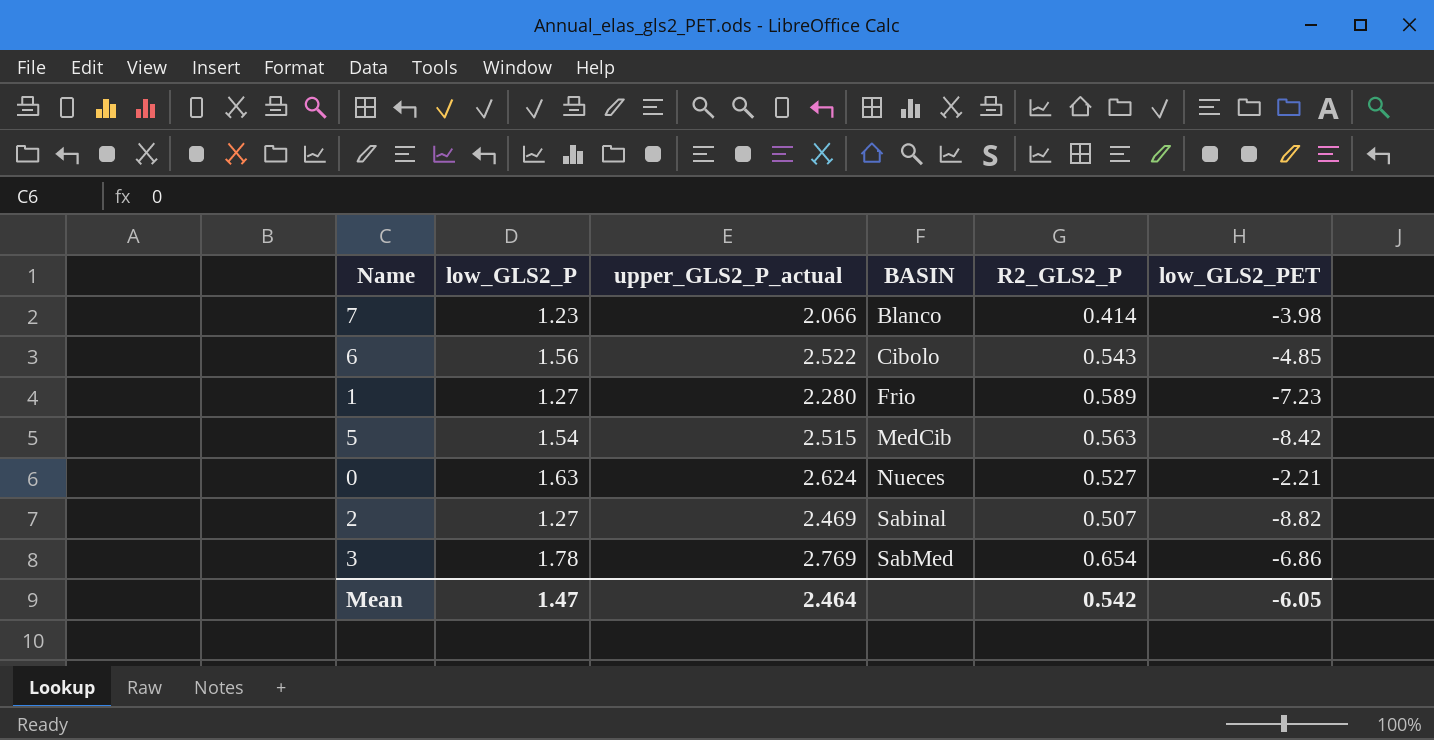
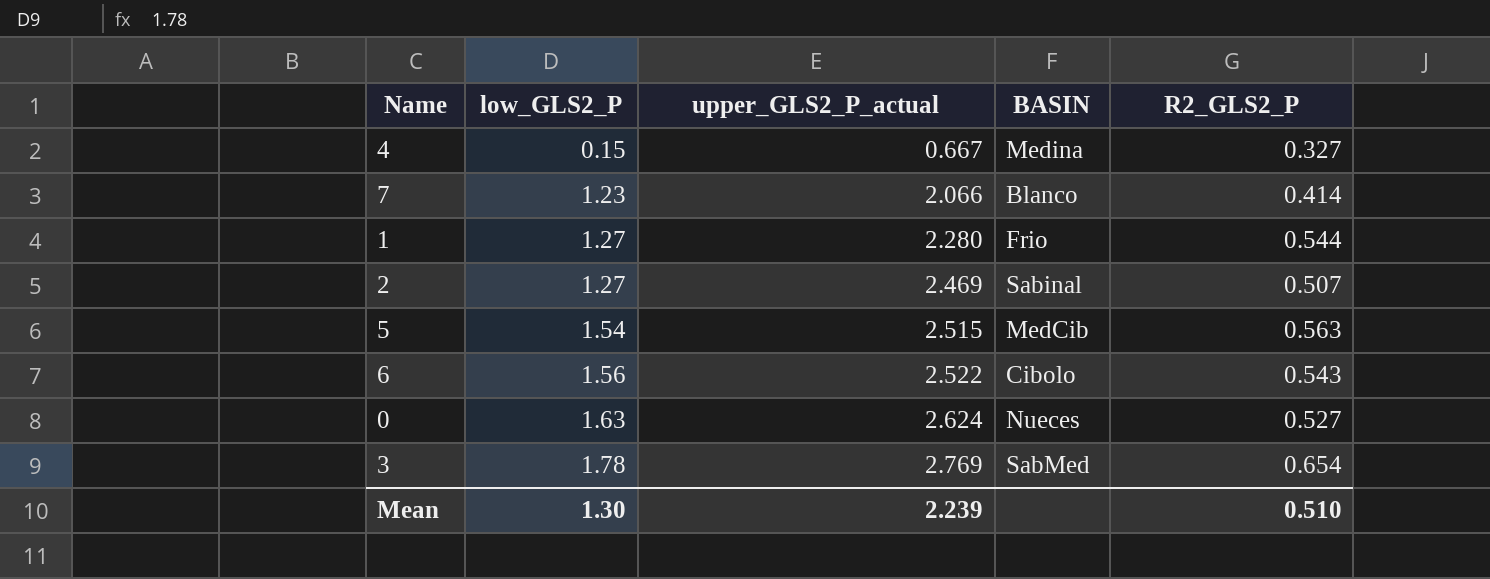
row order: BASIN ascending -> low_GLS2_P ascending
column low_GLS2_PET | position: 6 -> none
row 4: none -> 0.15 | 0.667 | Medina | 0.327
1 | R2_GLS2_P: 0.589 -> 0.544
Mean | low_GLS2_P: 1.47 -> 1.30
Mean | upper_GLS2_P_actual: 2.464 -> 2.239
Mean | R2_GLS2_P: 0.542 -> 0.510

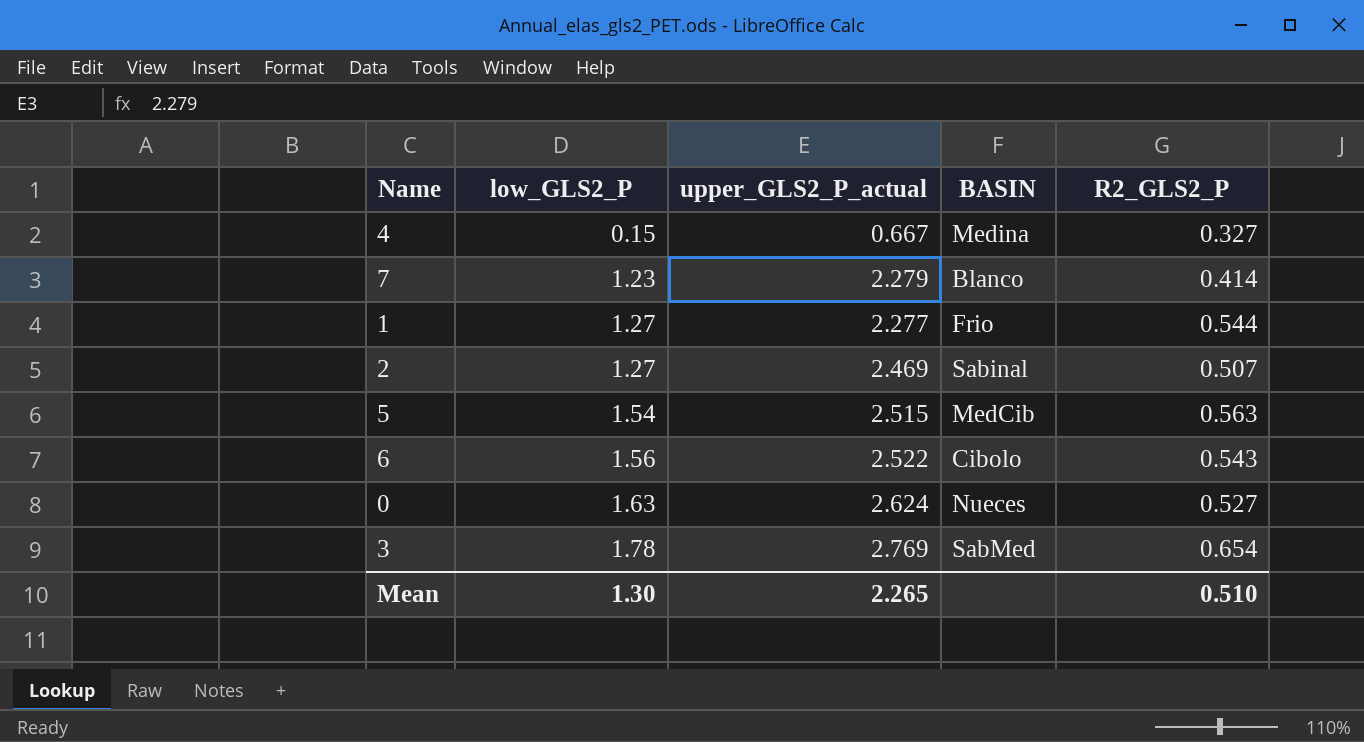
7 | upper_GLS2_P_actual: 2.066 -> 2.279
1 | upper_GLS2_P_actual: 2.280 -> 2.277
Mean | upper_GLS2_P_actual: 2.239 -> 2.265

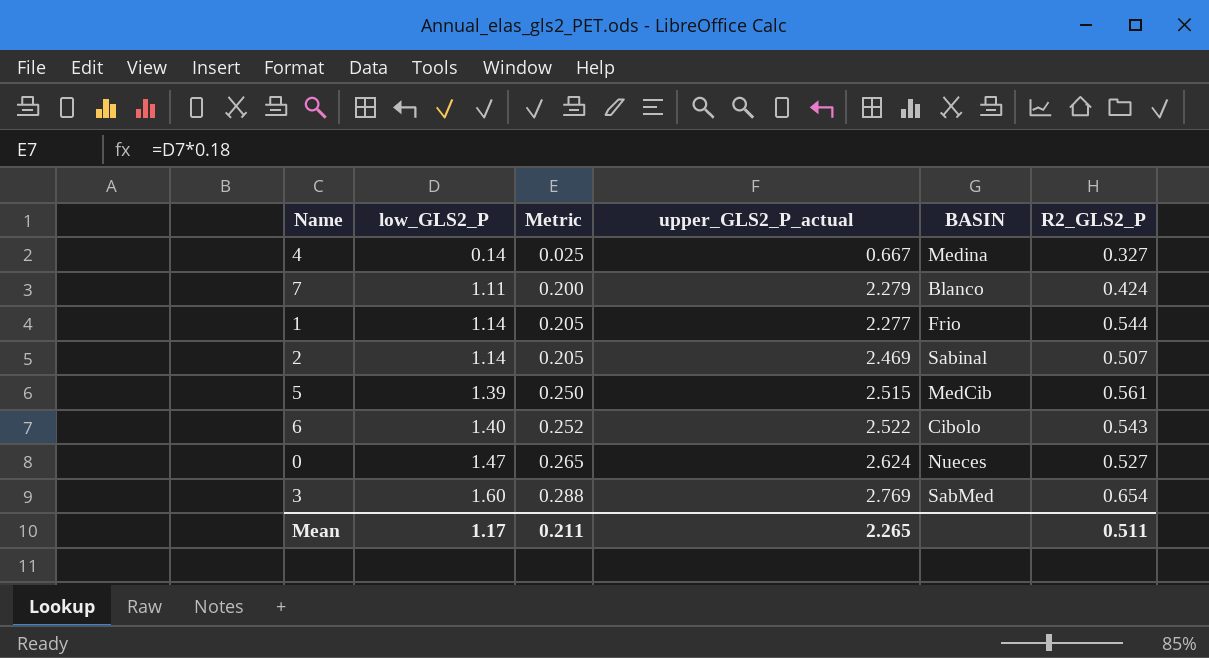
column Metric | formula: none -> [low_GLS2_P] * 0.18
4 | low_GLS2_P: 0.15 -> 0.14
7 | low_GLS2_P: 1.23 -> 1.11
7 | R2_GLS2_P: 0.414 -> 0.424
1 | low_GLS2_P: 1.27 -> 1.14
2 | low_GLS2_P: 1.27 -> 1.14
5 | low_GLS2_P: 1.54 -> 1.39
5 | R2_GLS2_P: 0.563 -> 0.561
6 | low_GLS2_P: 1.56 -> 1.40
0 | low_GLS2_P: 1.63 -> 1.47
3 | low_GLS2_P: 1.78 -> 1.60
Mean | low_GLS2_P: 1.30 -> 1.17
Mean | R2_GLS2_P: 0.510 -> 0.511

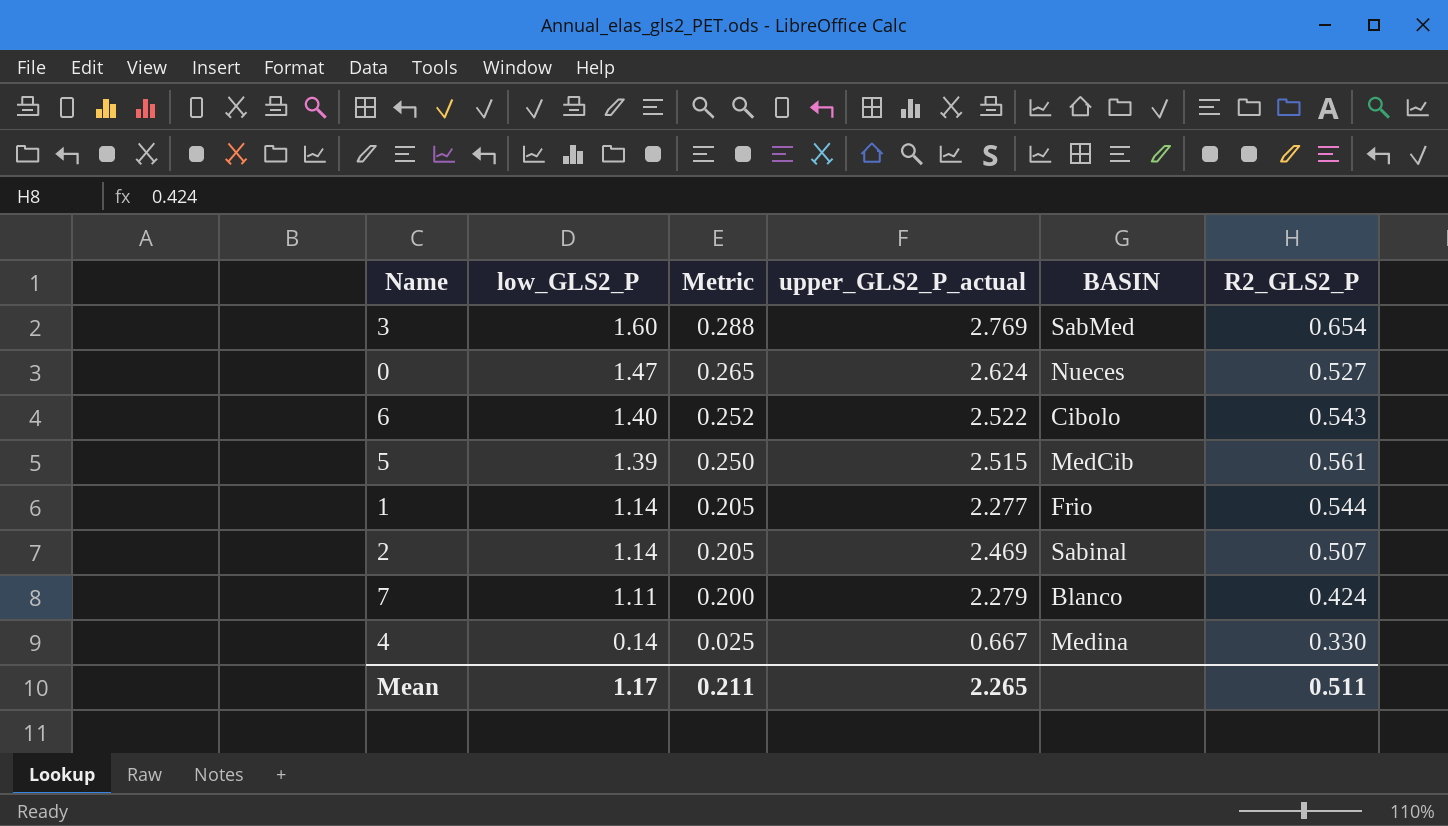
row order: low_GLS2_P ascending -> low_GLS2_P descending
4 | R2_GLS2_P: 0.327 -> 0.330

